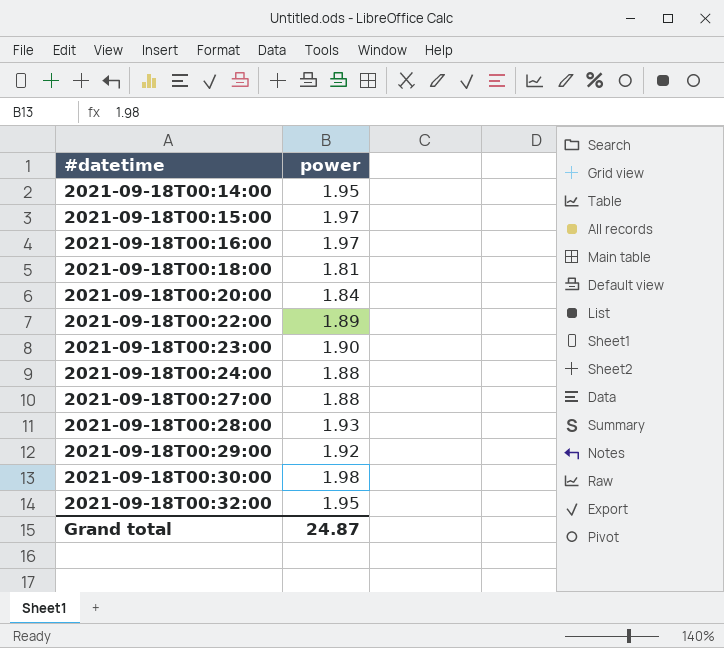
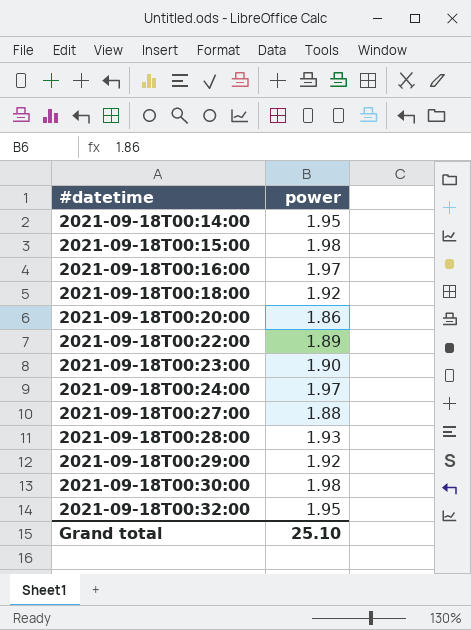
2021-09-18T00:15:00 | power: 1.97 -> 1.98
2021-09-18T00:18:00 | power: 1.81 -> 1.92
2021-09-18T00:20:00 | power: 1.84 -> 1.86
2021-09-18T00:24:00 | power: 1.88 -> 1.97
Grand total | power: 24.87 -> 25.10

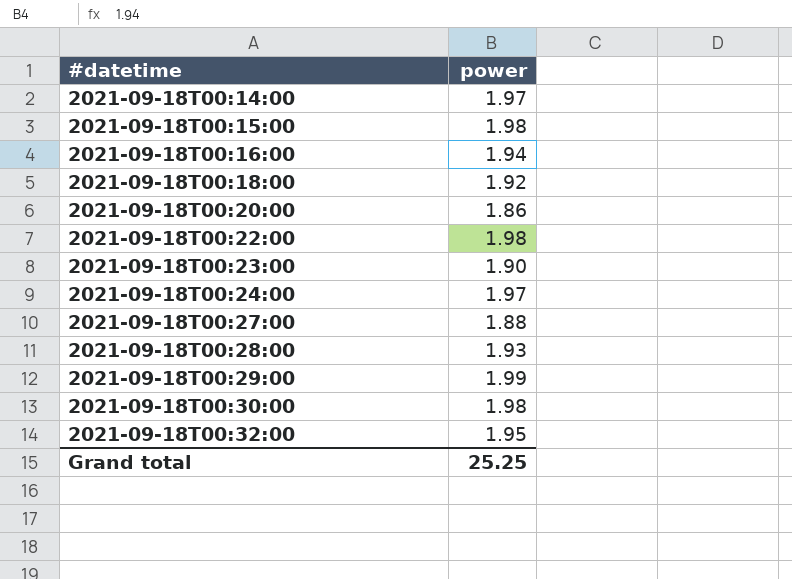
2021-09-18T00:14:00 | power: 1.95 -> 1.97
2021-09-18T00:16:00 | power: 1.97 -> 1.94
2021-09-18T00:22:00 | power: 1.89 -> 1.98
2021-09-18T00:29:00 | power: 1.92 -> 1.99
Grand total | power: 25.10 -> 25.25

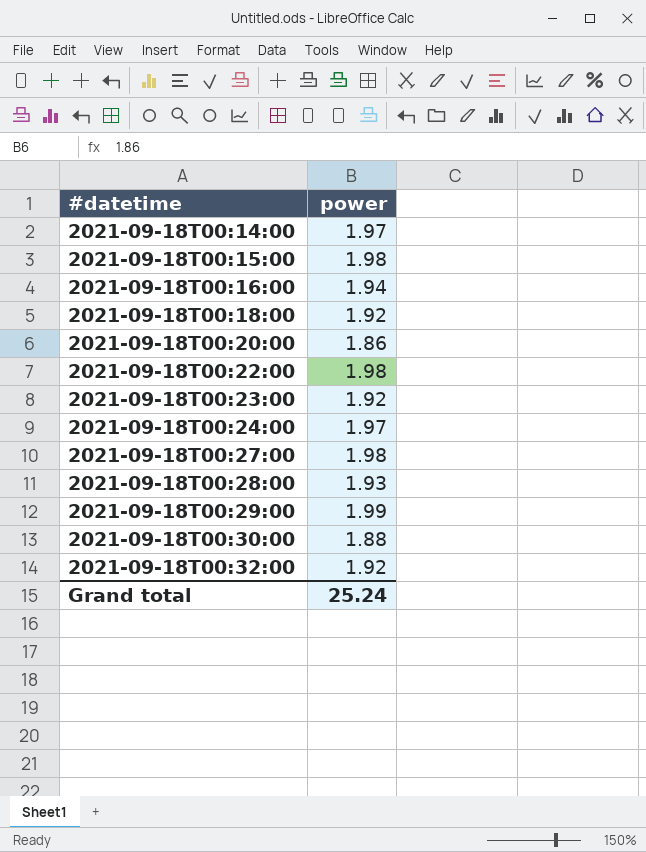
2021-09-18T00:23:00 | power: 1.90 -> 1.92
2021-09-18T00:27:00 | power: 1.88 -> 1.98
2021-09-18T00:30:00 | power: 1.98 -> 1.88
2021-09-18T00:32:00 | power: 1.95 -> 1.92
Grand total | power: 25.25 -> 25.24

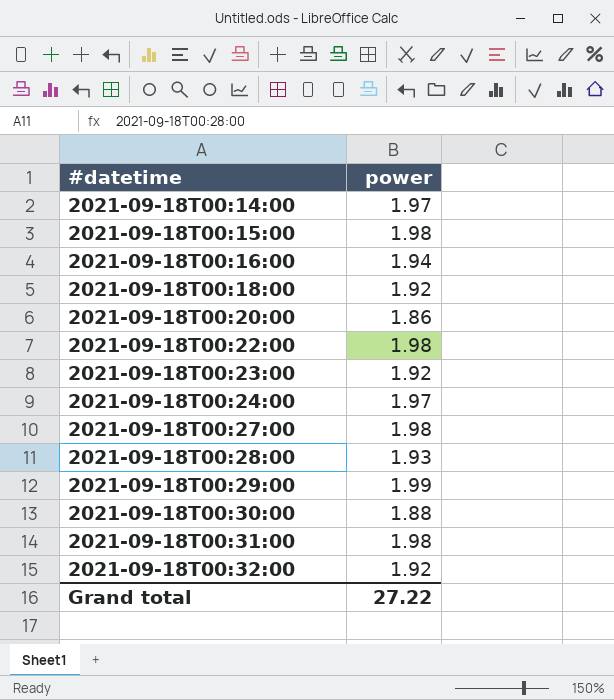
row 2021-09-18T00:31:00: none -> 1.98
Grand total | power: 25.24 -> 27.22

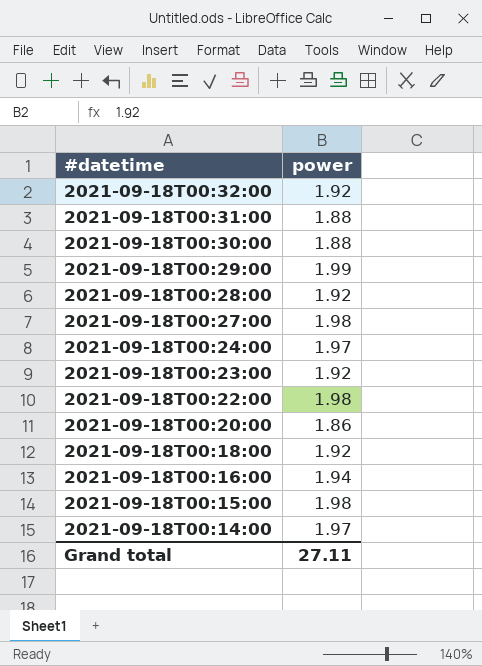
row order: #datetime ascending -> #datetime descending
2021-09-18T00:31:00 | power: 1.98 -> 1.88
2021-09-18T00:28:00 | power: 1.93 -> 1.92
Grand total | power: 27.22 -> 27.11

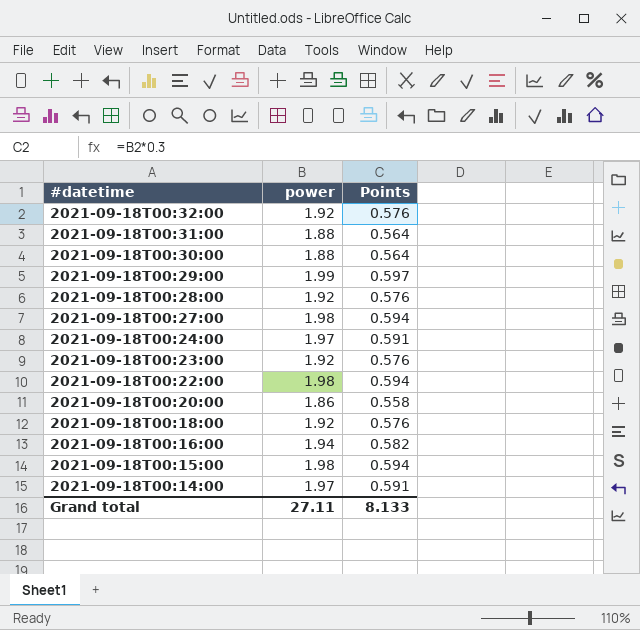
column Points | formula: none -> [power] * 0.3

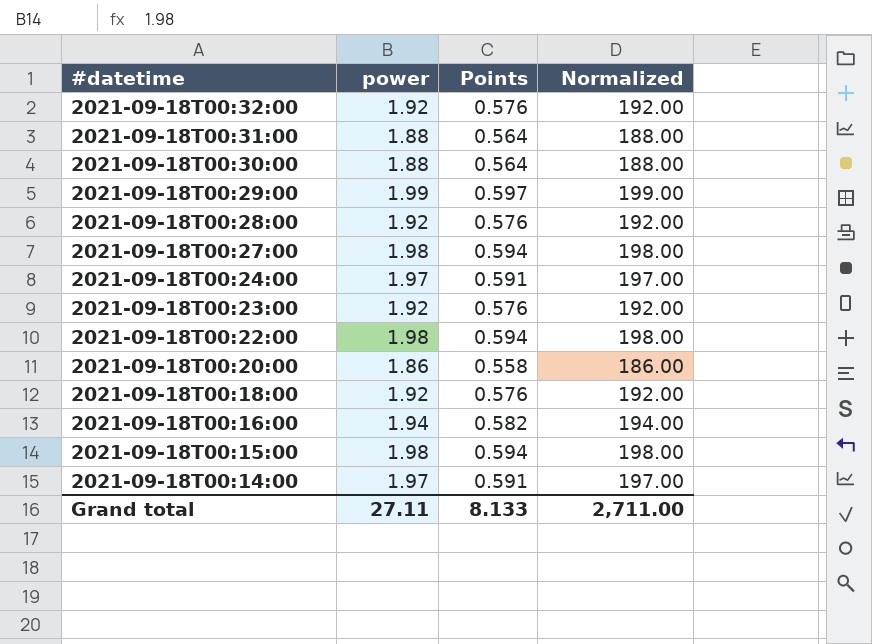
column Normalized | formula: none -> [power] * 100

